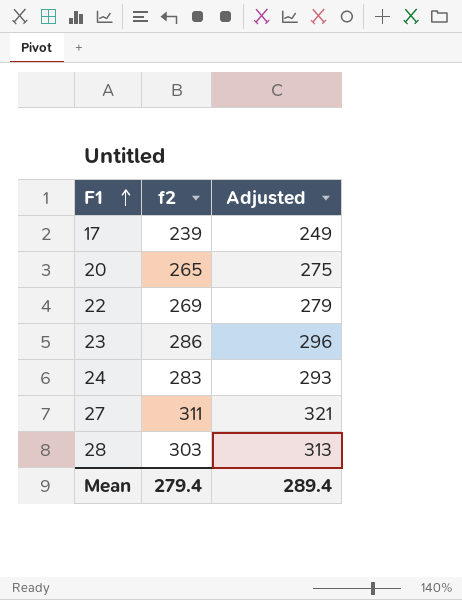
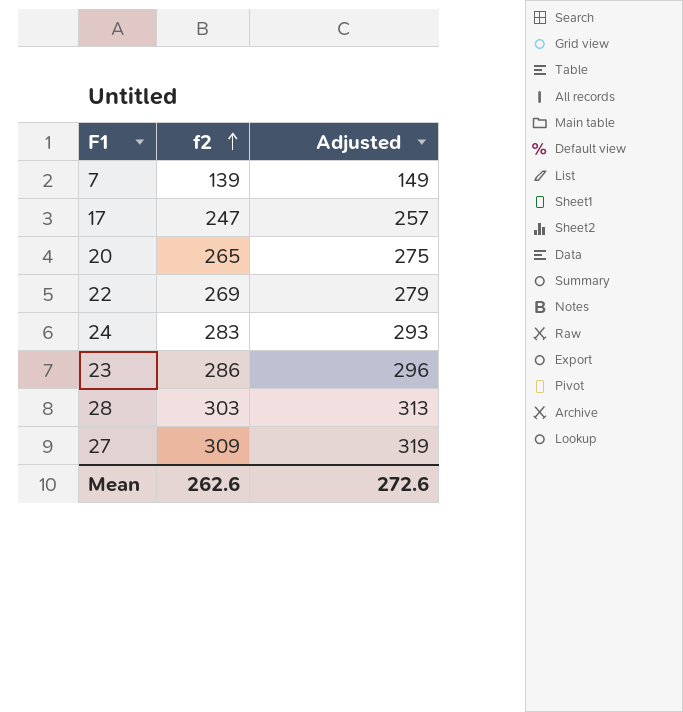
row order: F1 ascending -> f2 ascending
row 7: none -> 139 | 149
17 | f2: 239 -> 247
17 | Adjusted: 249 -> 257
27 | f2: 311 -> 309
27 | Adjusted: 321 -> 319
Mean | f2: 279.4 -> 262.6
Mean | Adjusted: 289.4 -> 272.6

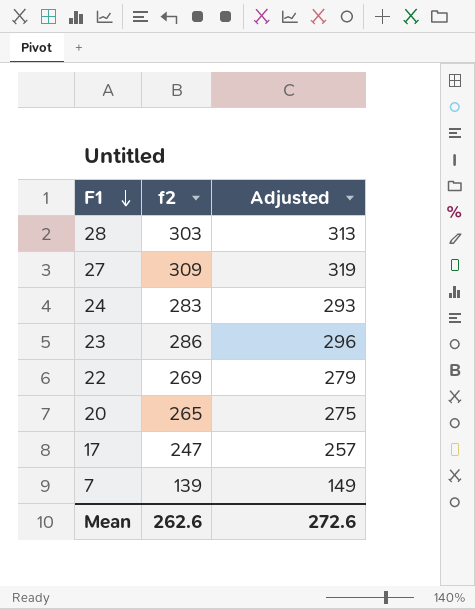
row order: f2 ascending -> F1 descending

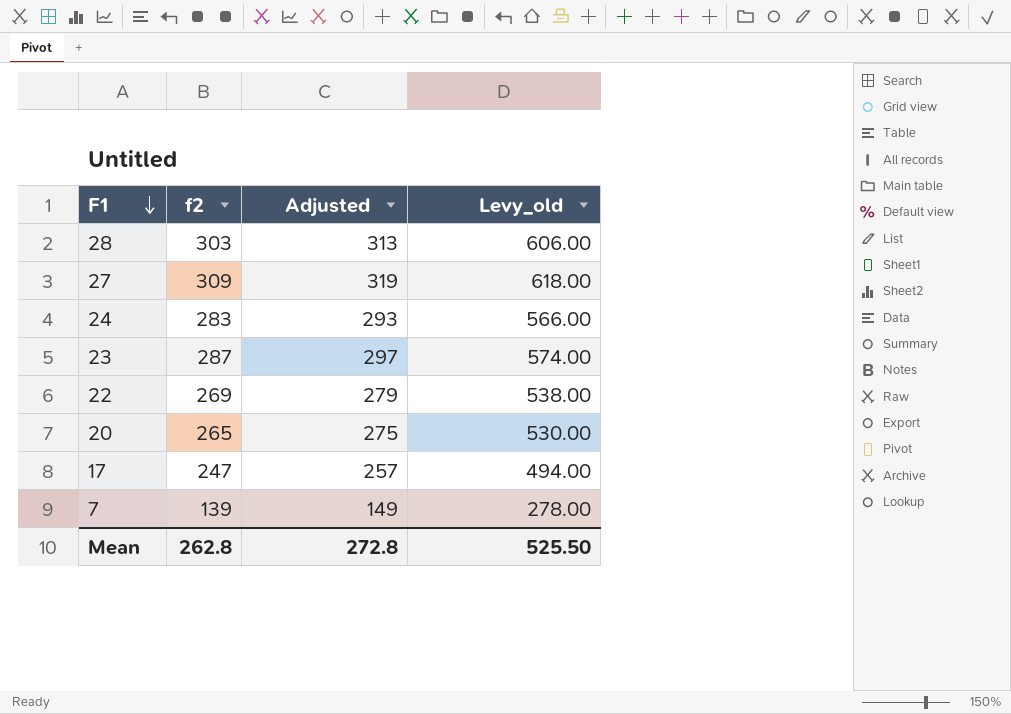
column Levy_old | formula: none -> [f2] * 2
23 | f2: 286 -> 287
23 | Adjusted: 296 -> 297
Mean | f2: 262.6 -> 262.8
Mean | Adjusted: 272.6 -> 272.8

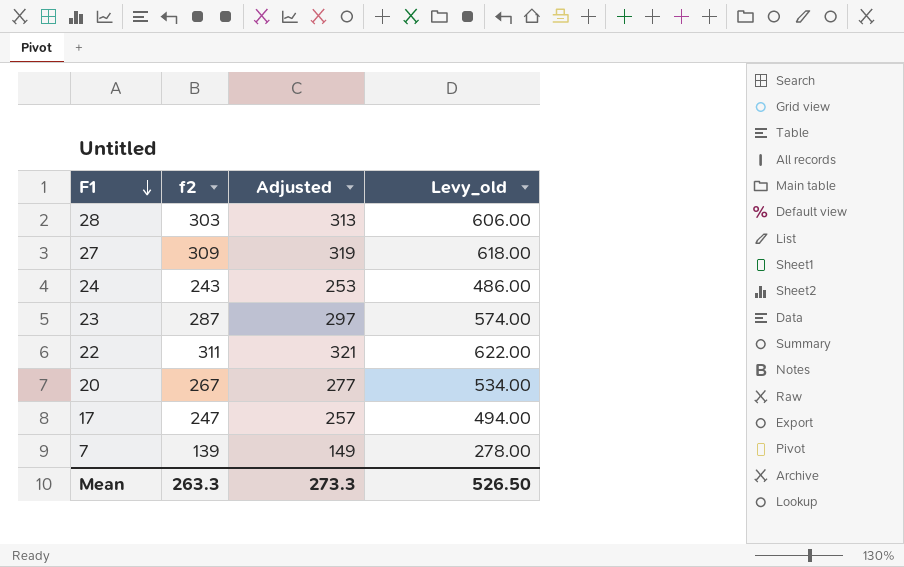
24 | f2: 283 -> 243
24 | Adjusted: 293 -> 253
24 | Levy_old: 566.00 -> 486.00
22 | f2: 269 -> 311
22 | Adjusted: 279 -> 321
22 | Levy_old: 538.00 -> 622.00
20 | f2: 265 -> 267
20 | Adjusted: 275 -> 277
20 | Levy_old: 530.00 -> 534.00
Mean | f2: 262.8 -> 263.3
Mean | Adjusted: 272.8 -> 273.3
Mean | Levy_old: 525.50 -> 526.50

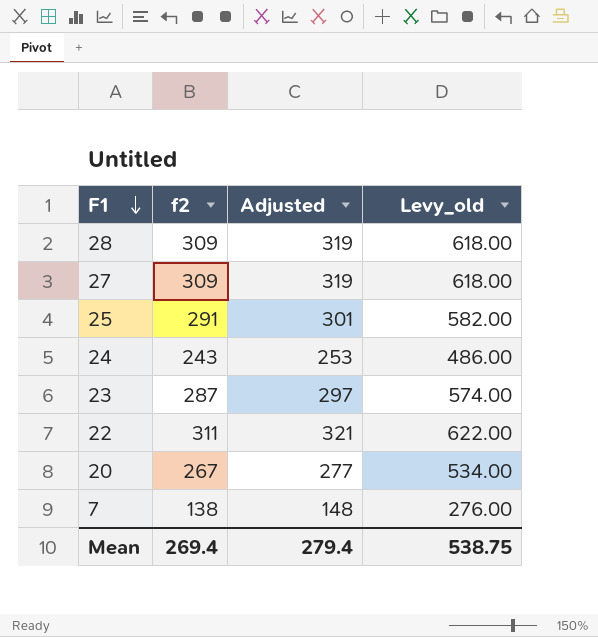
row 17: 247 | 257 | 494.00 -> none
28 | f2: 303 -> 309
28 | Adjusted: 313 -> 319
28 | Levy_old: 606.00 -> 618.00
row 25: none -> 291 | 301 | 582.00
7 | f2: 139 -> 138
7 | Adjusted: 149 -> 148
7 | Levy_old: 278.00 -> 276.00
Mean | f2: 263.3 -> 269.4
Mean | Adjusted: 273.3 -> 279.4
Mean | Levy_old: 526.50 -> 538.75

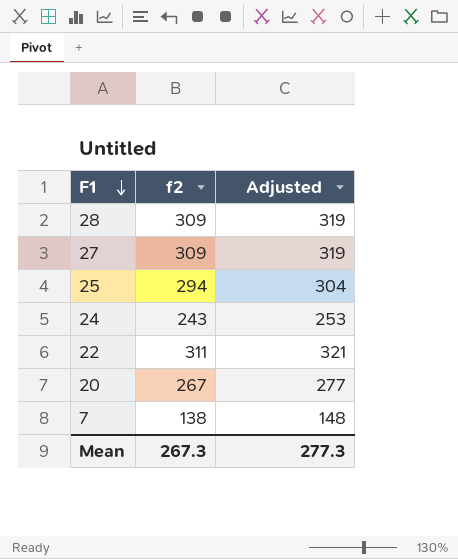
column Levy_old | formula: [f2] * 2 -> none
row 23: 287 | 297 | 574.00 -> none
25 | f2: 291 -> 294
25 | Adjusted: 301 -> 304
Mean | f2: 269.4 -> 267.3
Mean | Adjusted: 279.4 -> 277.3

